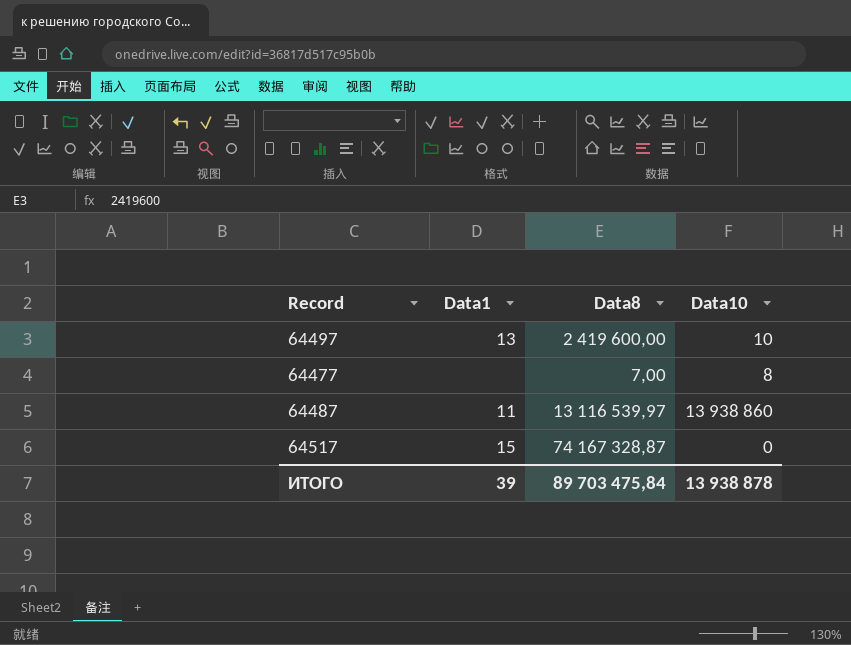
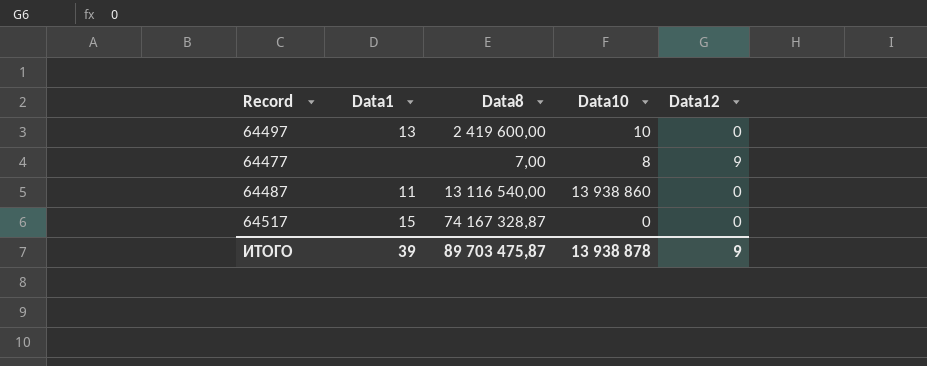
column Data12 | position: none -> 5
64487 | Data8: 13 116 539,97 -> 13 116 540,00
ИТОГО | Data8: 89 703 475,84 -> 89 703 475,87

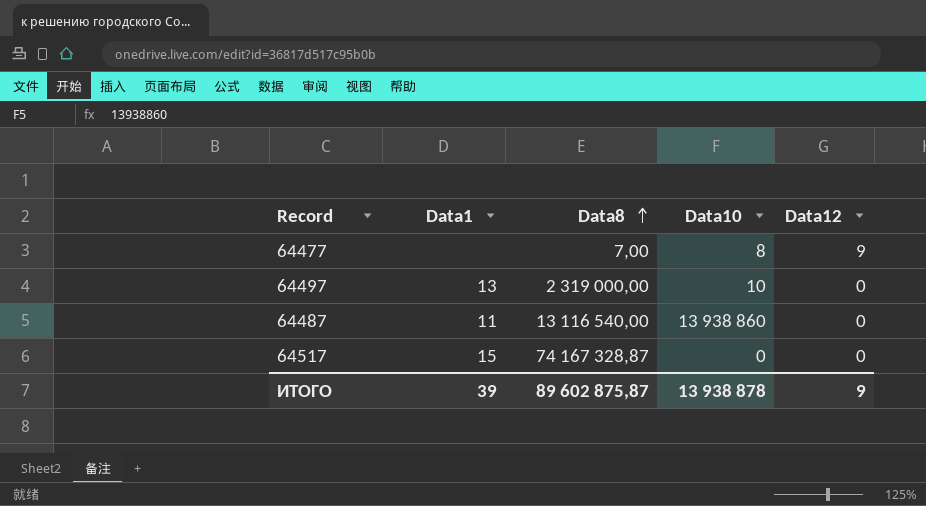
row order: none -> Data8 ascending
64497 | Data8: 2 419 600,00 -> 2 319 000,00
ИТОГО | Data8: 89 703 475,87 -> 89 602 875,87

